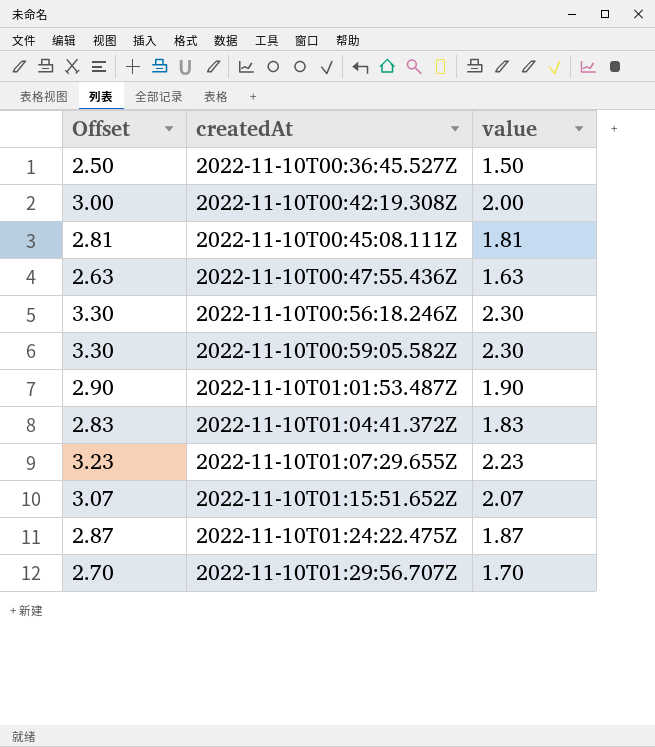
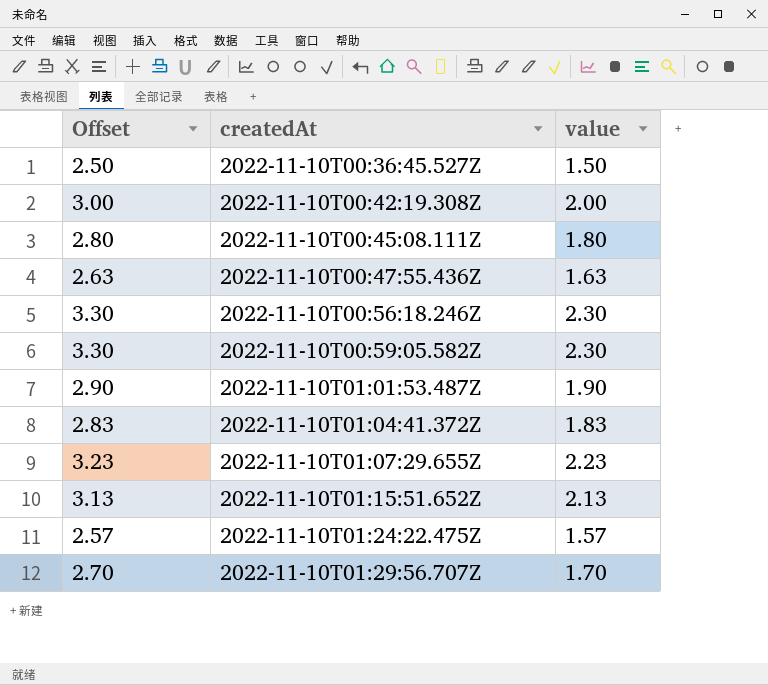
2022-11-10T00:45:08.111Z | Offset: 2.81 -> 2.80
2022-11-10T00:45:08.111Z | value: 1.81 -> 1.80
2022-11-10T01:15:51.652Z | Offset: 3.07 -> 3.13
2022-11-10T01:15:51.652Z | value: 2.07 -> 2.13
2022-11-10T01:24:22.475Z | Offset: 2.87 -> 2.57
2022-11-10T01:24:22.475Z | value: 1.87 -> 1.57

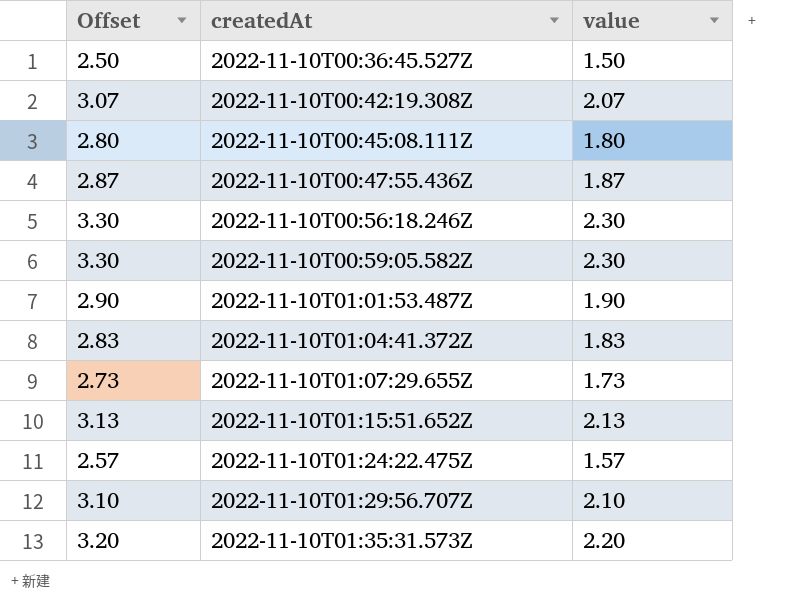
2022-11-10T00:42:19.308Z | Offset: 3.00 -> 3.07
2022-11-10T00:42:19.308Z | value: 2.00 -> 2.07
2022-11-10T00:47:55.436Z | Offset: 2.63 -> 2.87
2022-11-10T00:47:55.436Z | value: 1.63 -> 1.87
2022-11-10T01:07:29.655Z | Offset: 3.23 -> 2.73
2022-11-10T01:07:29.655Z | value: 2.23 -> 1.73
2022-11-10T01:29:56.707Z | Offset: 2.70 -> 3.10
2022-11-10T01:29:56.707Z | value: 1.70 -> 2.10
row 2022-11-10T01:35:31.573Z: none -> 3.20 | 2.20

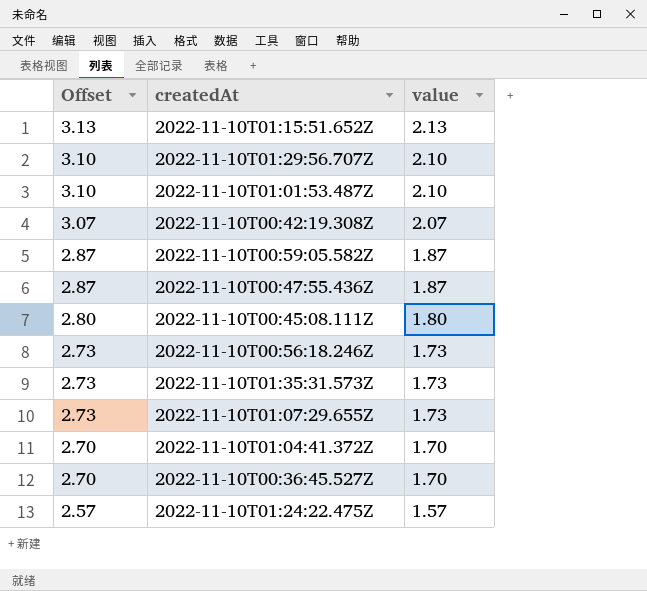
row order: createdAt ascending -> Offset descending
2022-11-10T01:01:53.487Z | Offset: 2.90 -> 3.10
2022-11-10T01:01:53.487Z | value: 1.90 -> 2.10
2022-11-10T00:59:05.582Z | Offset: 3.30 -> 2.87
2022-11-10T00:59:05.582Z | value: 2.30 -> 1.87
2022-11-10T00:56:18.246Z | Offset: 3.30 -> 2.73
2022-11-10T00:56:18.246Z | value: 2.30 -> 1.73
2022-11-10T01:35:31.573Z | Offset: 3.20 -> 2.73
2022-11-10T01:35:31.573Z | value: 2.20 -> 1.73
2022-11-10T01:04:41.372Z | Offset: 2.83 -> 2.70
2022-11-10T01:04:41.372Z | value: 1.83 -> 1.70
2022-11-10T00:36:45.527Z | Offset: 2.50 -> 2.70
2022-11-10T00:36:45.527Z | value: 1.50 -> 1.70

